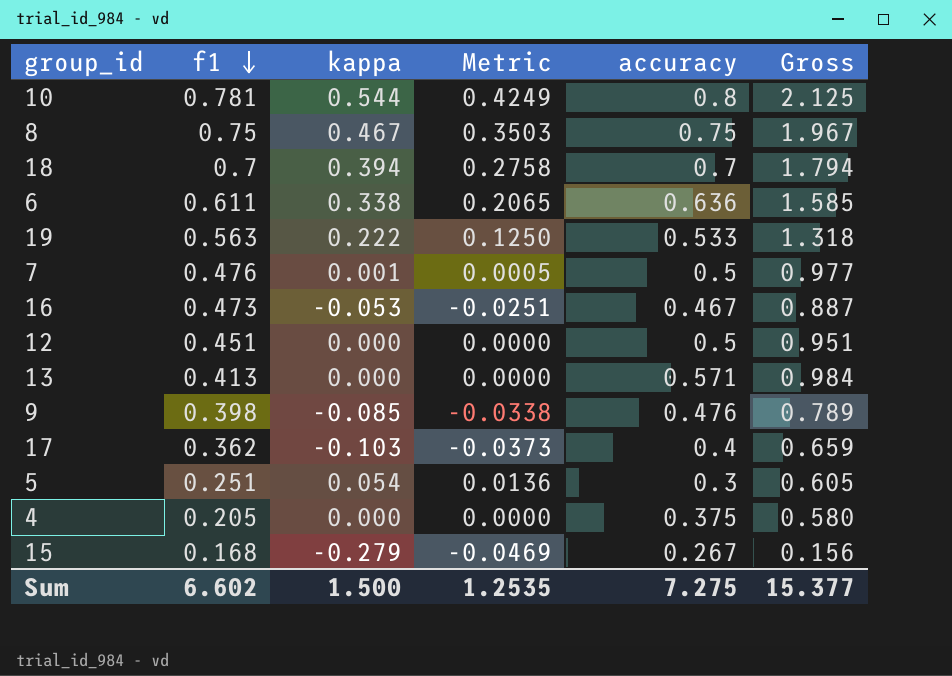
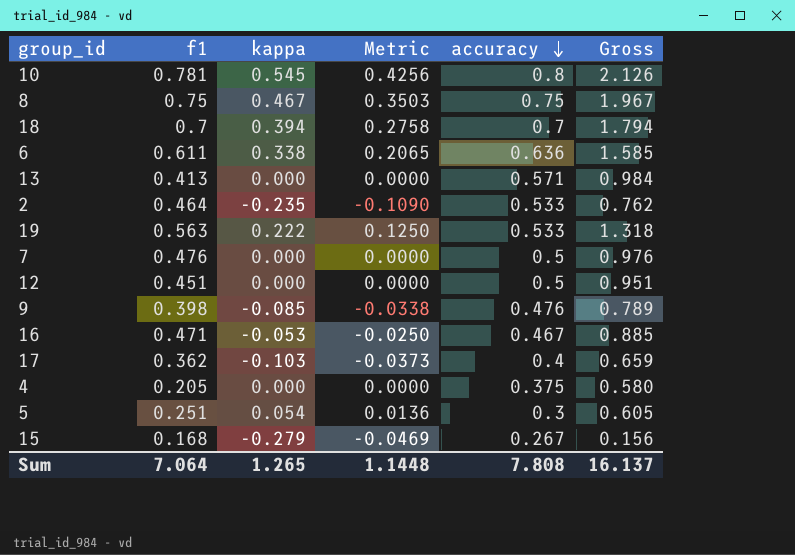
row order: f1 descending -> accuracy descending
10 | kappa: 0.544 -> 0.545
10 | Metric: 0.4249 -> 0.4256
10 | Gross: 2.125 -> 2.126
row 2: none -> 0.464 | -0.235 | -0.1090 | 0.533 | 0.762
7 | kappa: 0.001 -> 0.000
7 | Metric: 0.0005 -> 0.0000
7 | Gross: 0.977 -> 0.976
16 | f1: 0.473 -> 0.471
16 | Metric: -0.0251 -> -0.0250
16 | Gross: 0.887 -> 0.885
Sum | f1: 6.602 -> 7.064
Sum | kappa: 1.500 -> 1.265
Sum | Metric: 1.2535 -> 1.1448
Sum | accuracy: 7.275 -> 7.808
Sum | Gross: 15.377 -> 16.137

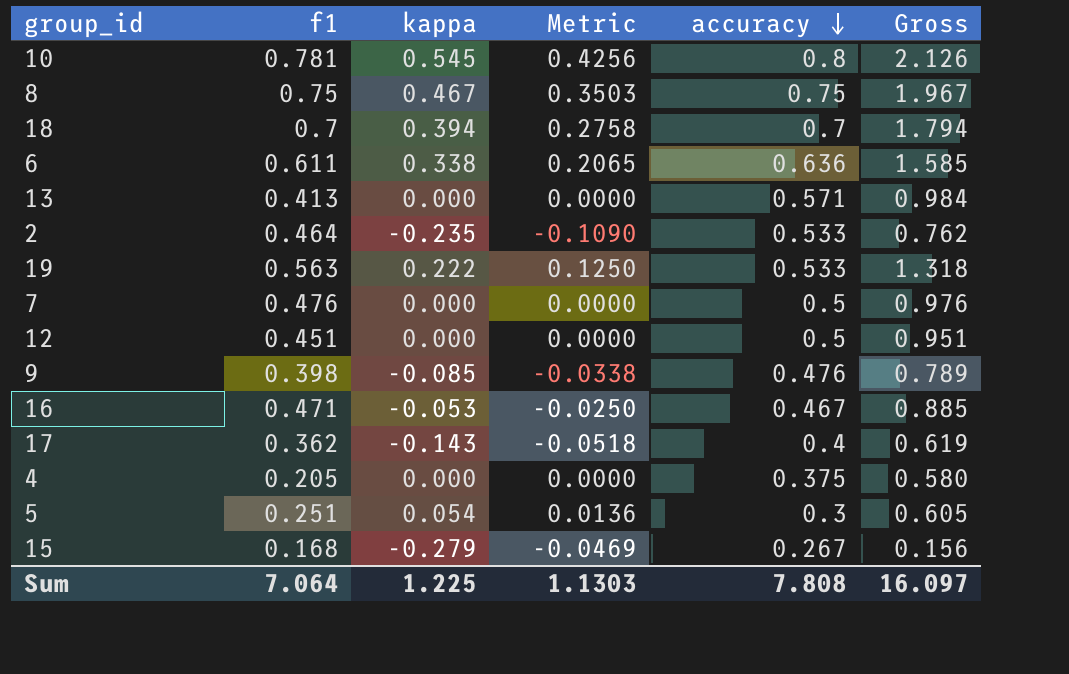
17 | kappa: -0.103 -> -0.143
17 | Metric: -0.0373 -> -0.0518
17 | Gross: 0.659 -> 0.619
Sum | kappa: 1.265 -> 1.225
Sum | Metric: 1.1448 -> 1.1303
Sum | Gross: 16.137 -> 16.097

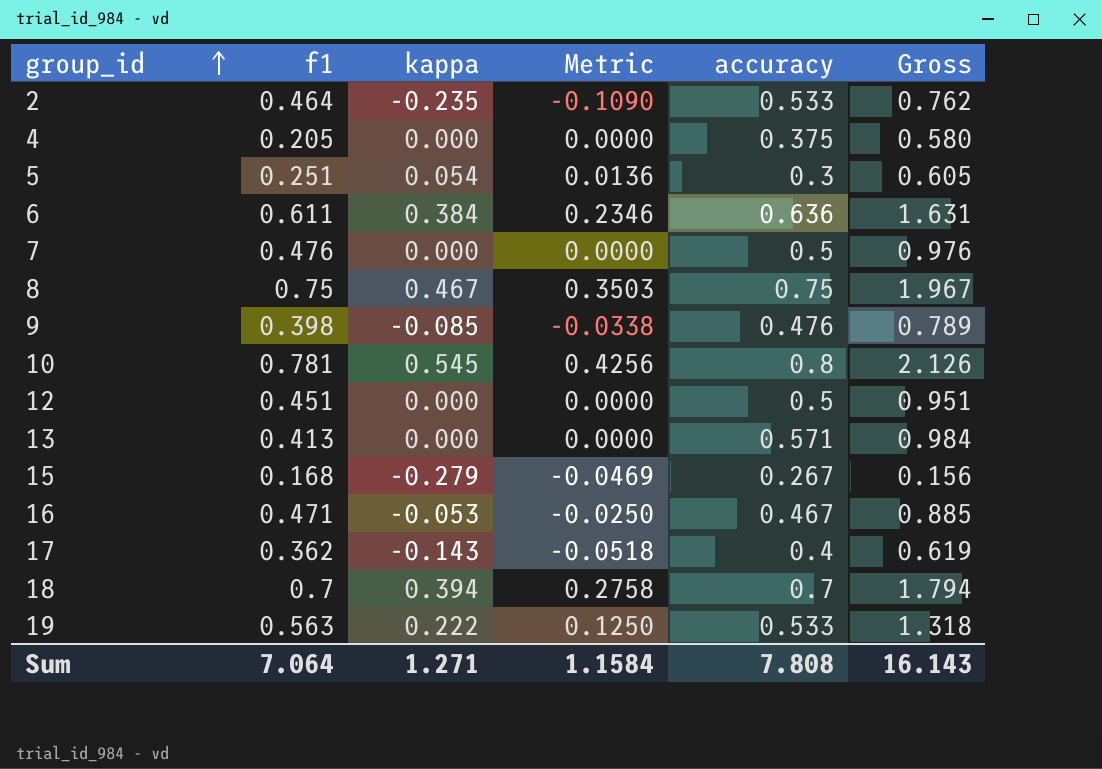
row order: accuracy descending -> group_id ascending
6 | kappa: 0.338 -> 0.384
6 | Metric: 0.2065 -> 0.2346
6 | Gross: 1.585 -> 1.631
Sum | kappa: 1.225 -> 1.271
Sum | Metric: 1.1303 -> 1.1584
Sum | Gross: 16.097 -> 16.143

